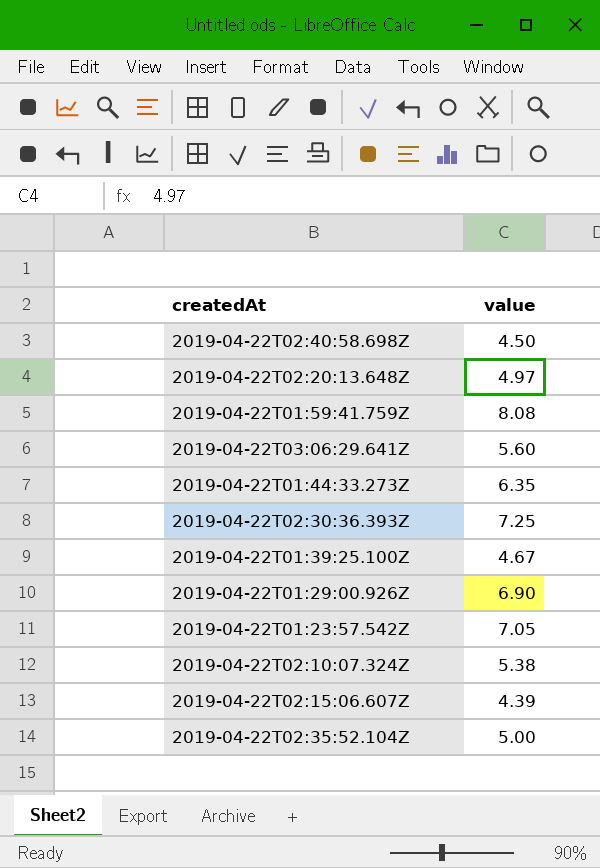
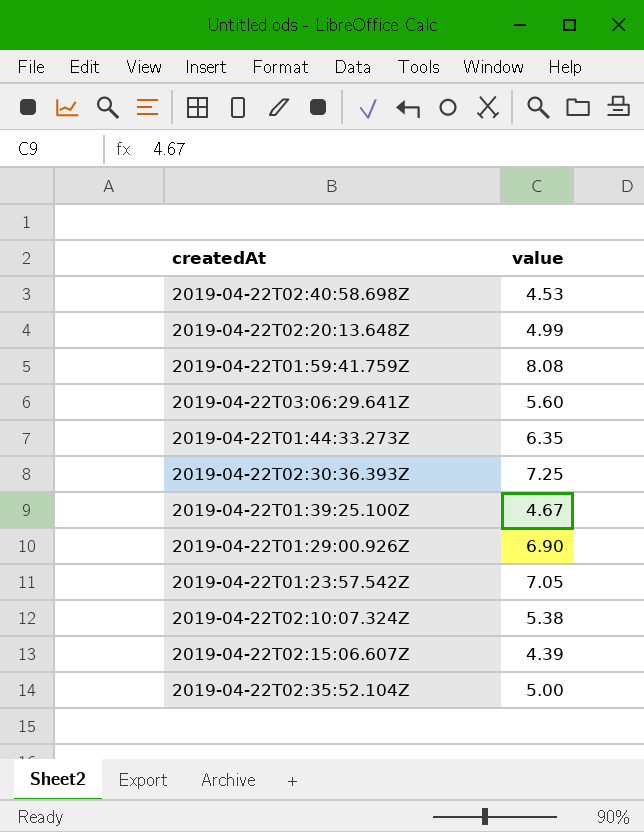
2019-04-22T02:40:58.698Z | value: 4.50 -> 4.53
2019-04-22T02:20:13.648Z | value: 4.97 -> 4.99

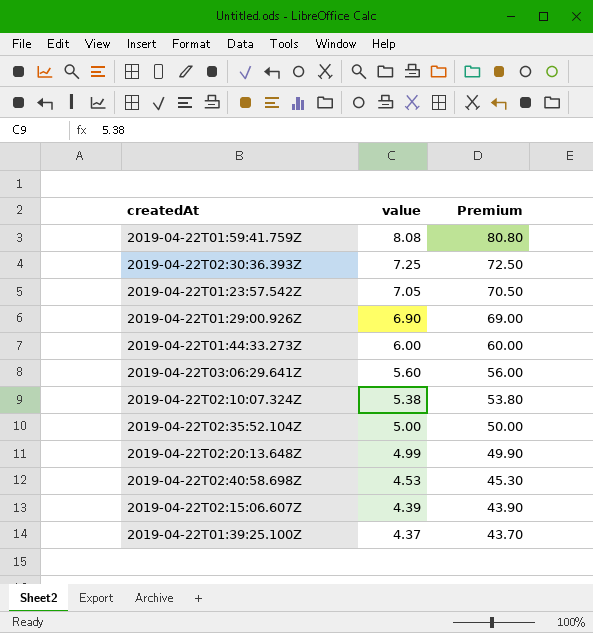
row order: none -> value descending
column Premium | formula: none -> [value] * 10
2019-04-22T01:44:33.273Z | value: 6.35 -> 6.00
2019-04-22T01:39:25.100Z | value: 4.67 -> 4.37

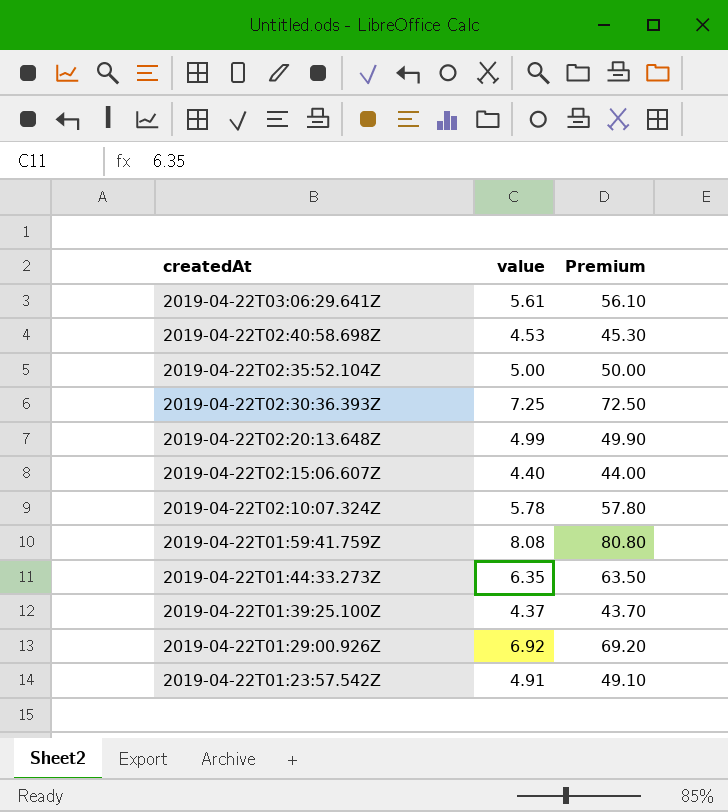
row order: value descending -> createdAt descending
2019-04-22T03:06:29.641Z | value: 5.60 -> 5.61
2019-04-22T03:06:29.641Z | Premium: 56.00 -> 56.10
2019-04-22T02:15:06.607Z | value: 4.39 -> 4.40
2019-04-22T02:15:06.607Z | Premium: 43.90 -> 44.00
2019-04-22T02:10:07.324Z | value: 5.38 -> 5.78
2019-04-22T02:10:07.324Z | Premium: 53.80 -> 57.80
2019-04-22T01:44:33.273Z | value: 6.00 -> 6.35
2019-04-22T01:44:33.273Z | Premium: 60.00 -> 63.50
2019-04-22T01:29:00.926Z | value: 6.90 -> 6.92
2019-04-22T01:29:00.926Z | Premium: 69.00 -> 69.20
2019-04-22T01:23:57.542Z | value: 7.05 -> 4.91
2019-04-22T01:23:57.542Z | Premium: 70.50 -> 49.10

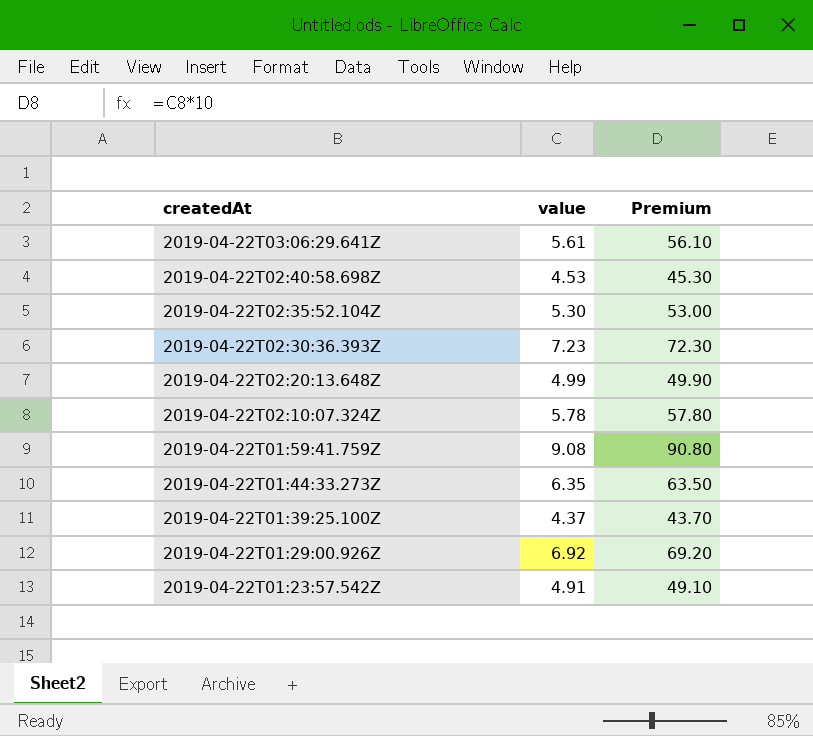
row 2019-04-22T02:15:06.607Z: 4.40 | 44.00 -> none
2019-04-22T02:35:52.104Z | value: 5.00 -> 5.30
2019-04-22T02:35:52.104Z | Premium: 50.00 -> 53.00
2019-04-22T02:30:36.393Z | value: 7.25 -> 7.23
2019-04-22T02:30:36.393Z | Premium: 72.50 -> 72.30
2019-04-22T01:59:41.759Z | value: 8.08 -> 9.08
2019-04-22T01:59:41.759Z | Premium: 80.80 -> 90.80

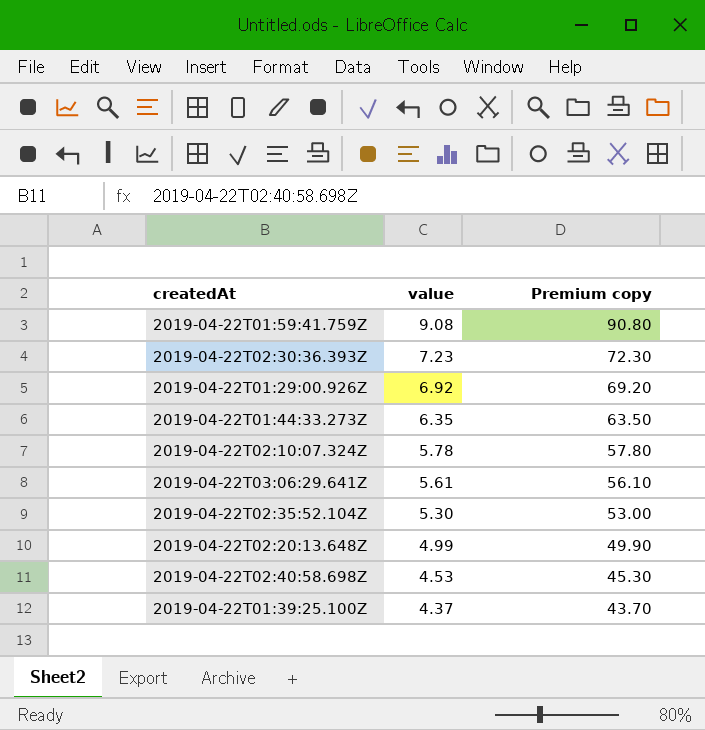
row order: createdAt descending -> value descending
column name: Premium -> Premium copy
row 2019-04-22T01:23:57.542Z: 4.91 | 49.10 -> none

